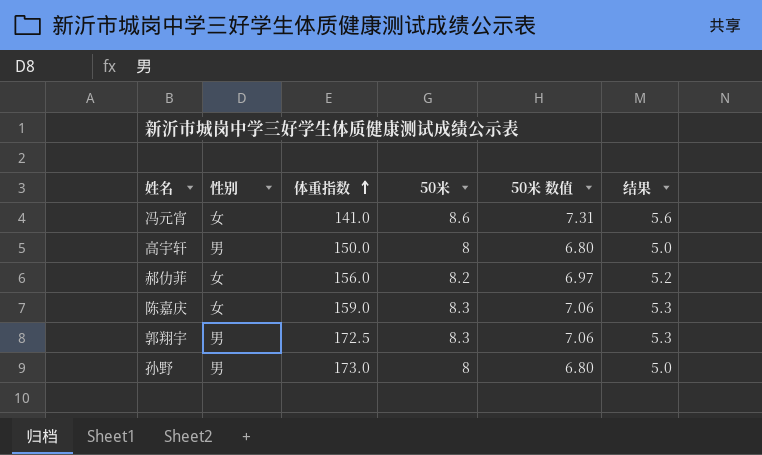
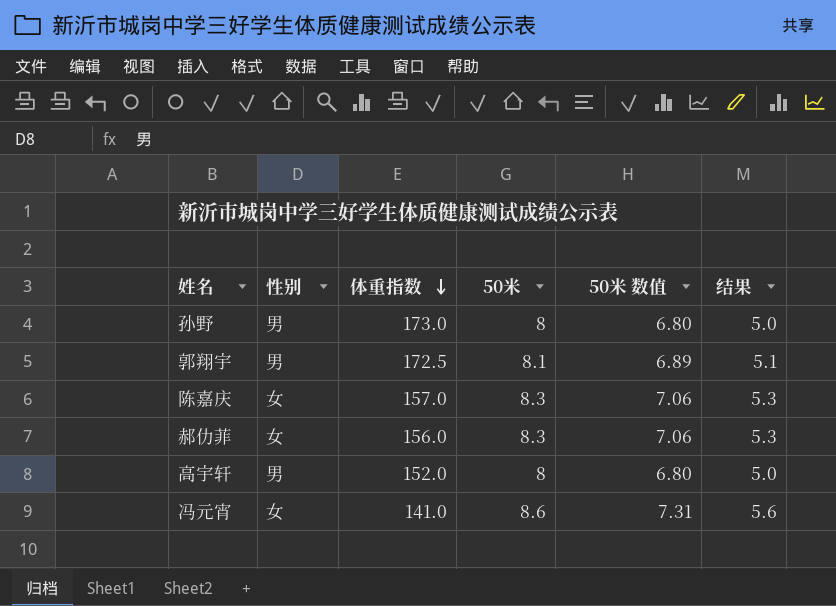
row order: 体重指数 ascending -> 体重指数 descending
郭翔宇 | 50米: 8.3 -> 8.1
郭翔宇 | 50米 数值: 7.06 -> 6.89
郭翔宇 | 结果: 5.3 -> 5.1
陈嘉庆 | 体重指数: 159.0 -> 157.0
郝仂菲 | 50米: 8.2 -> 8.3
郝仂菲 | 50米 数值: 6.97 -> 7.06
郝仂菲 | 结果: 5.2 -> 5.3
高宇轩 | 体重指数: 150.0 -> 152.0

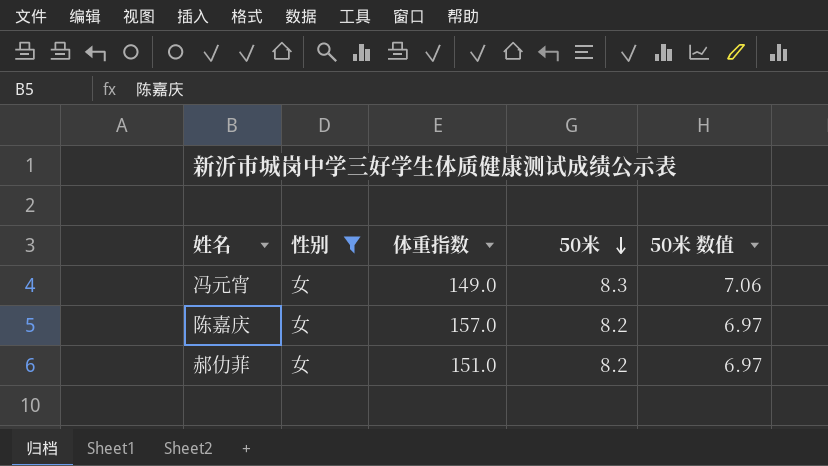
filter: none -> 性别 = 女
row order: 体重指数 descending -> 50米 descending
column 结果 | formula: [50米] - 3 -> none
冯元宵 | 体重指数: 141.0 -> 149.0
冯元宵 | 50米: 8.6 -> 8.3
冯元宵 | 50米 数值: 7.31 -> 7.06
陈嘉庆 | 50米: 8.3 -> 8.2
陈嘉庆 | 50米 数值: 7.06 -> 6.97
郝仂菲 | 体重指数: 156.0 -> 151.0
郝仂菲 | 50米: 8.3 -> 8.2
郝仂菲 | 50米 数值: 7.06 -> 6.97

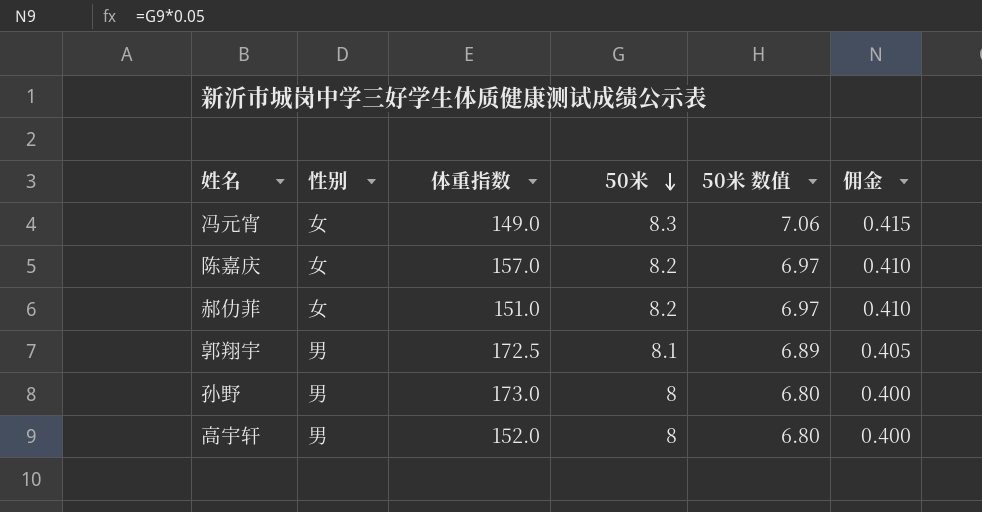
filter: 性别 = 女 -> none
column 佣金 | formula: none -> [50米] * 0.05

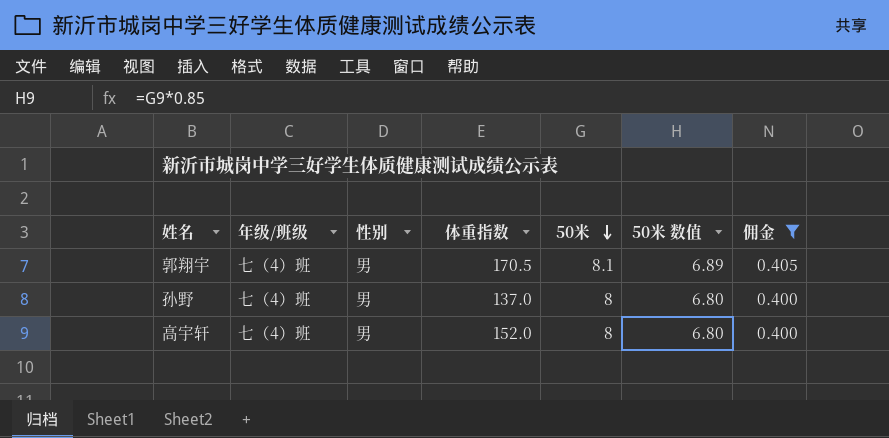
filter: none -> 佣金 <= 0.405
column 年级/班级 | position: none -> 2
郭翔宇 | 体重指数: 172.5 -> 170.5
孙野 | 体重指数: 173.0 -> 137.0

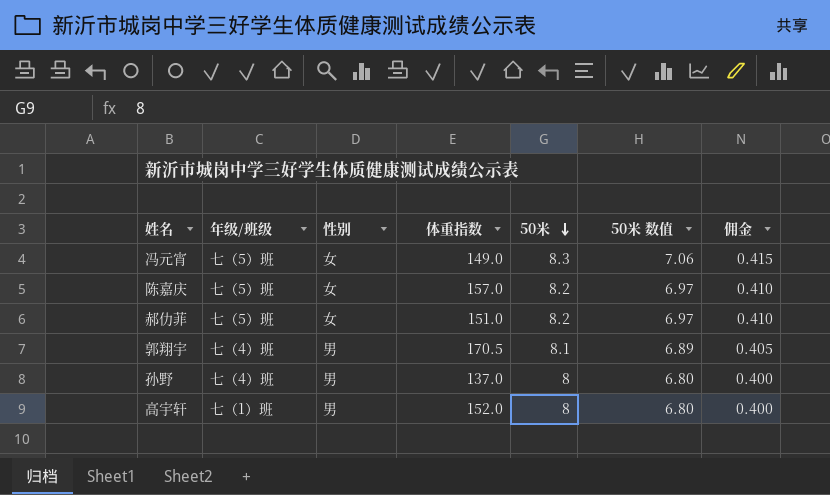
filter: 佣金 <= 0.405 -> none
高宇轩 | 年级/班级: 七（4）班 -> 七（1）班

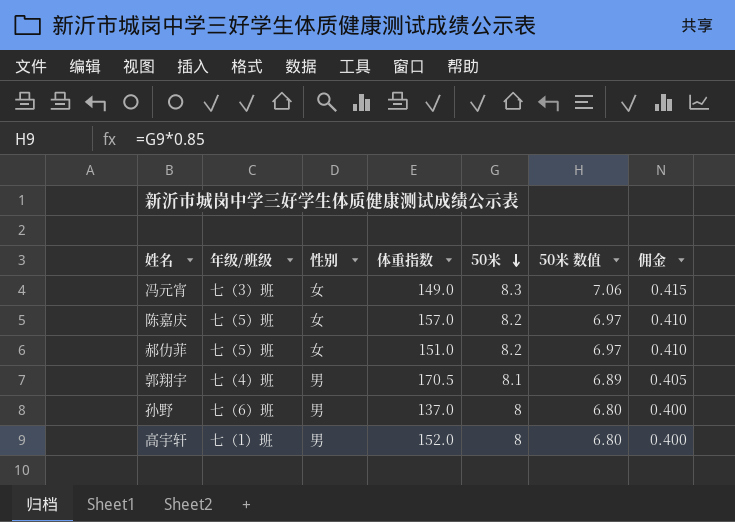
冯元宵 | 年级/班级: 七（5）班 -> 七（3）班
孙野 | 年级/班级: 七（4）班 -> 七（6）班

